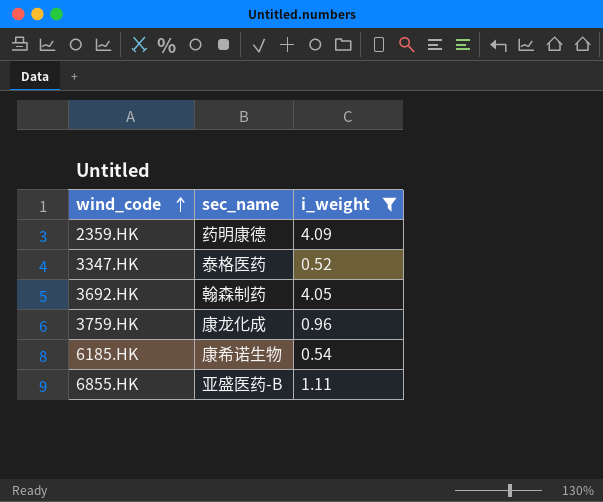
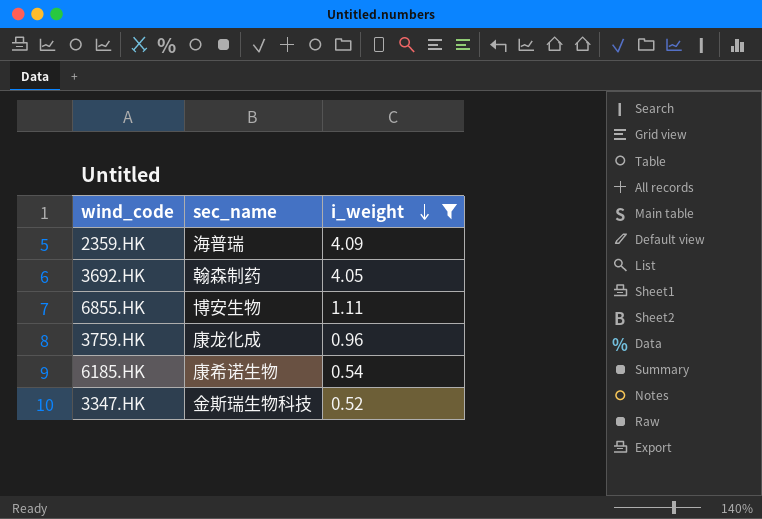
row order: wind_code ascending -> i_weight descending
2359.HK | sec_name: 药明康德 -> 海普瑞
6855.HK | sec_name: 亚盛医药-B -> 博安生物
3347.HK | sec_name: 泰格医药 -> 金斯瑞生物科技

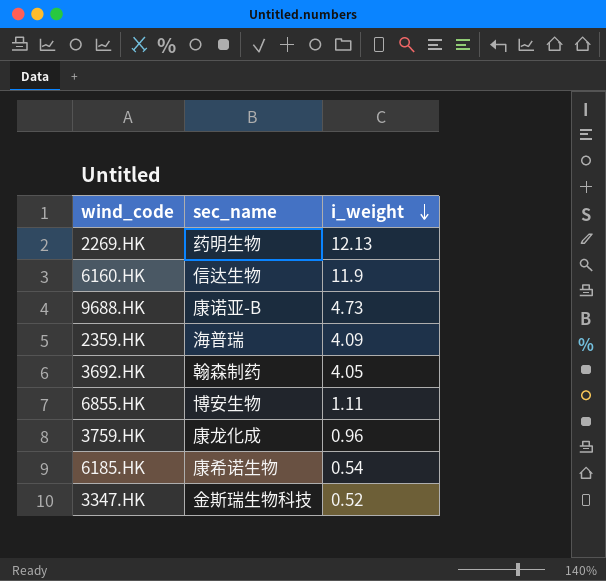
filter: i_weight <= 4.09 -> none

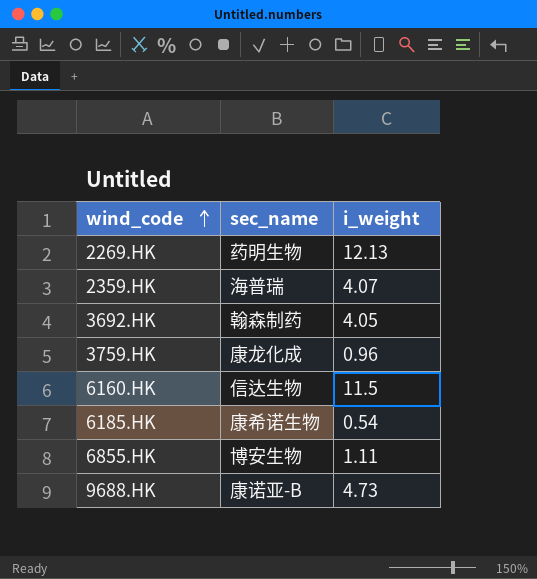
row order: i_weight descending -> wind_code ascending
row 3347.HK: 金斯瑞生物科技 | 0.52 -> none
2359.HK | i_weight: 4.09 -> 4.07
6160.HK | i_weight: 11.9 -> 11.5

